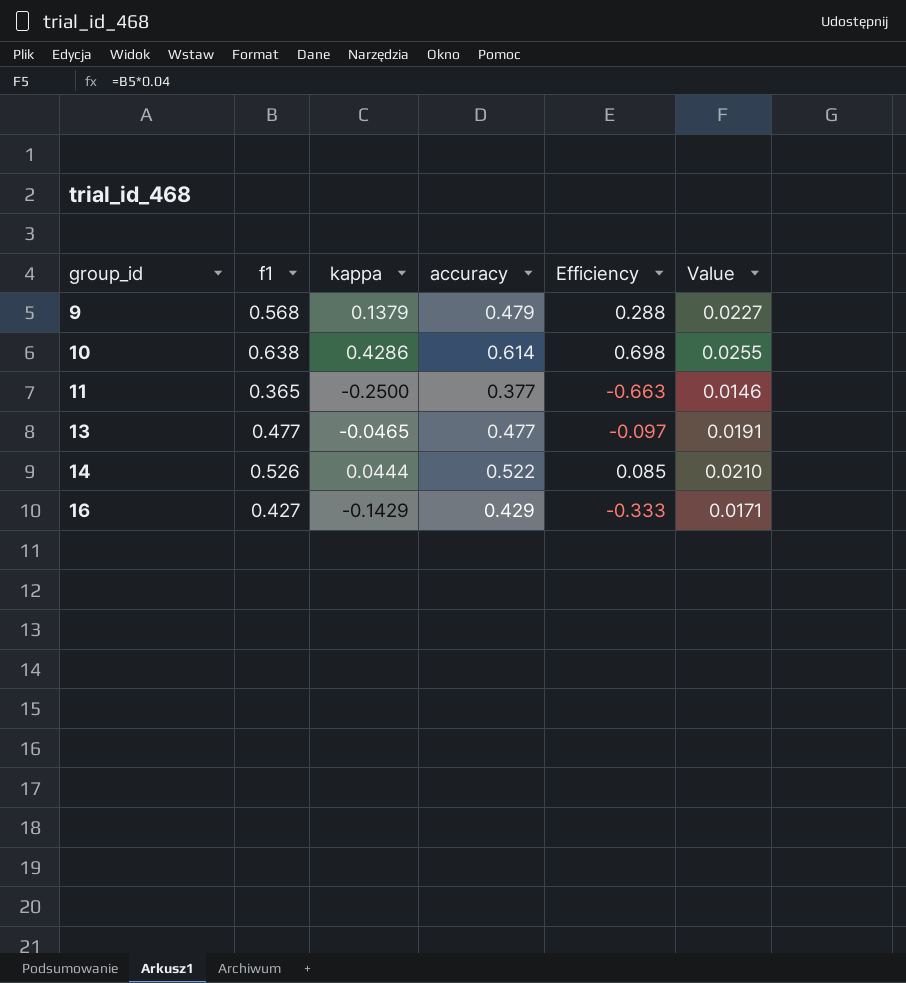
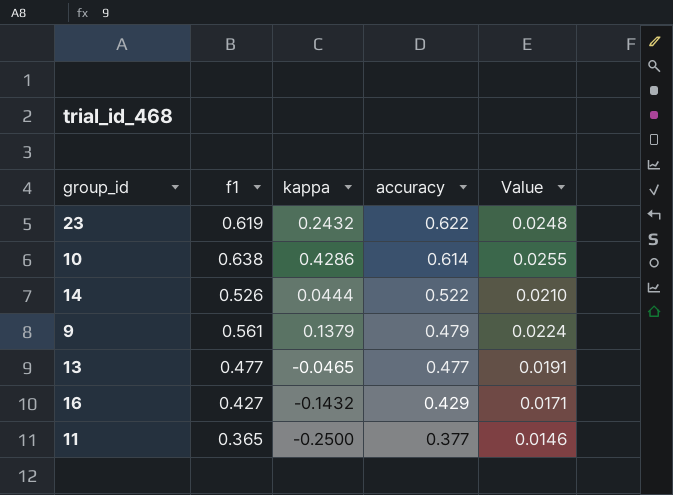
row order: group_id ascending -> accuracy descending
column Efficiency | formula: [kappa] / [accuracy] -> none
row 23: none -> 0.619 | 0.2432 | 0.622 | 0.0248
9 | f1: 0.568 -> 0.561
9 | Value: 0.0227 -> 0.0224
16 | kappa: -0.1429 -> -0.1432

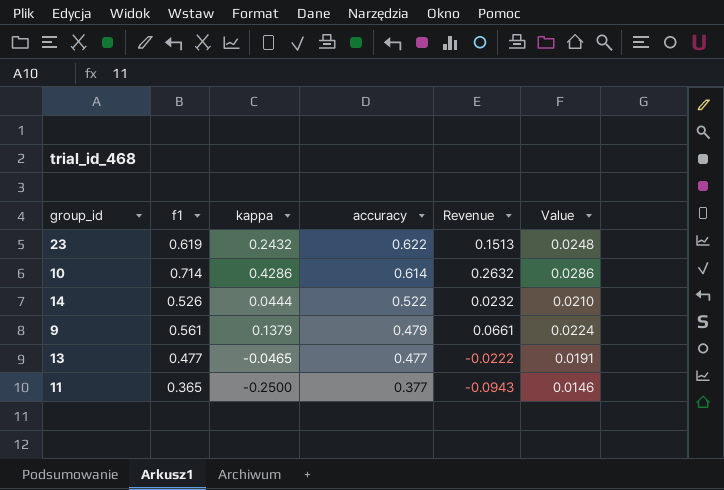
column Revenue | formula: none -> [kappa] * [accuracy]
row 16: 0.427 | -0.1432 | 0.429 | 0.0171 -> none
10 | f1: 0.638 -> 0.714
10 | Value: 0.0255 -> 0.0286

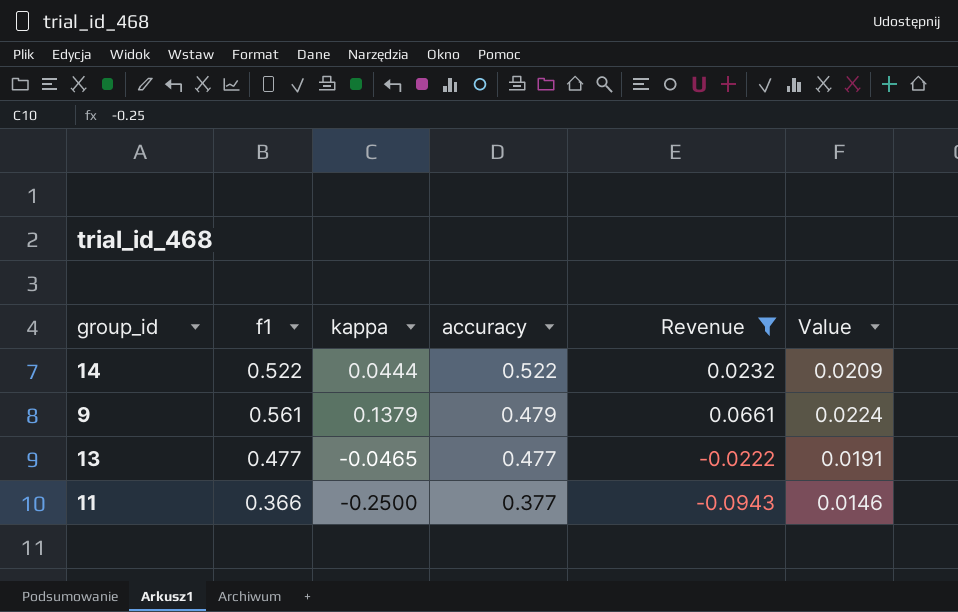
filter: none -> Revenue <= 0.0661
14 | f1: 0.526 -> 0.522
14 | Value: 0.0210 -> 0.0209
11 | f1: 0.365 -> 0.366

